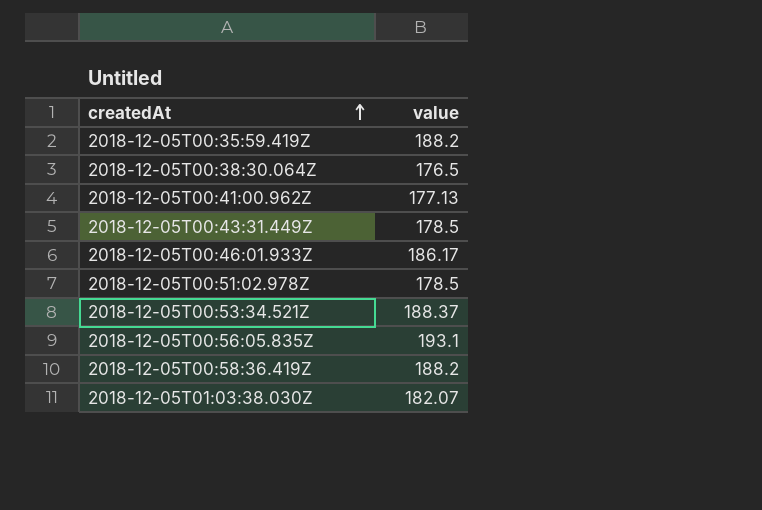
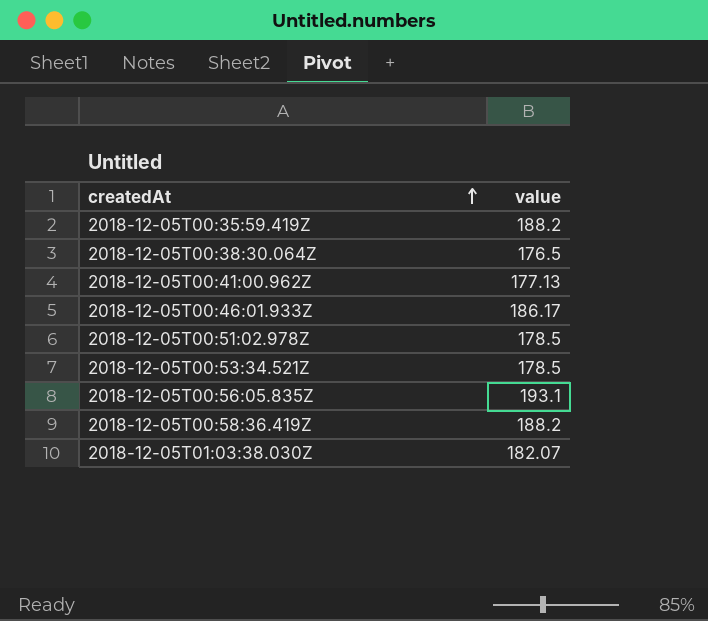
row 2018-12-05T00:43:31.449Z: 178.5 -> none
2018-12-05T00:53:34.521Z | value: 188.37 -> 178.5

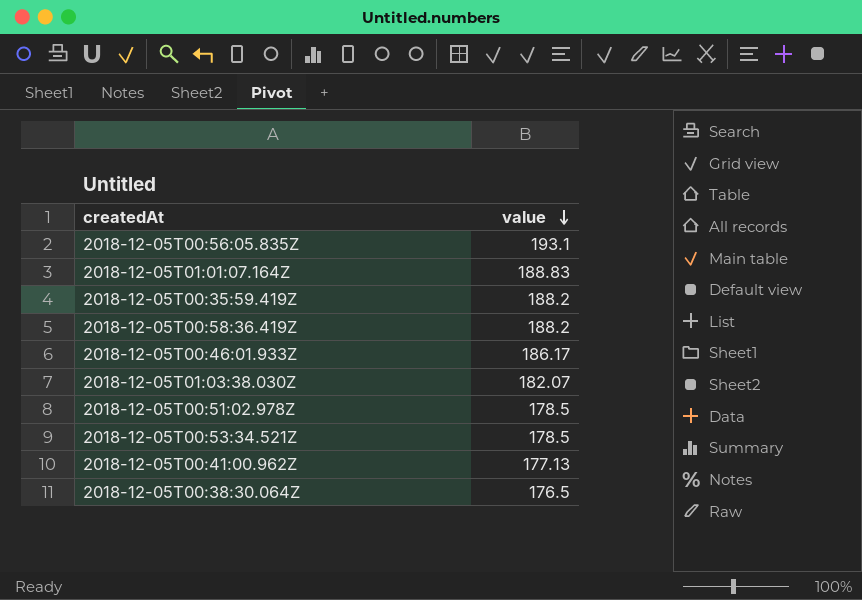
row order: createdAt ascending -> value descending
row 2018-12-05T01:01:07.164Z: none -> 188.83

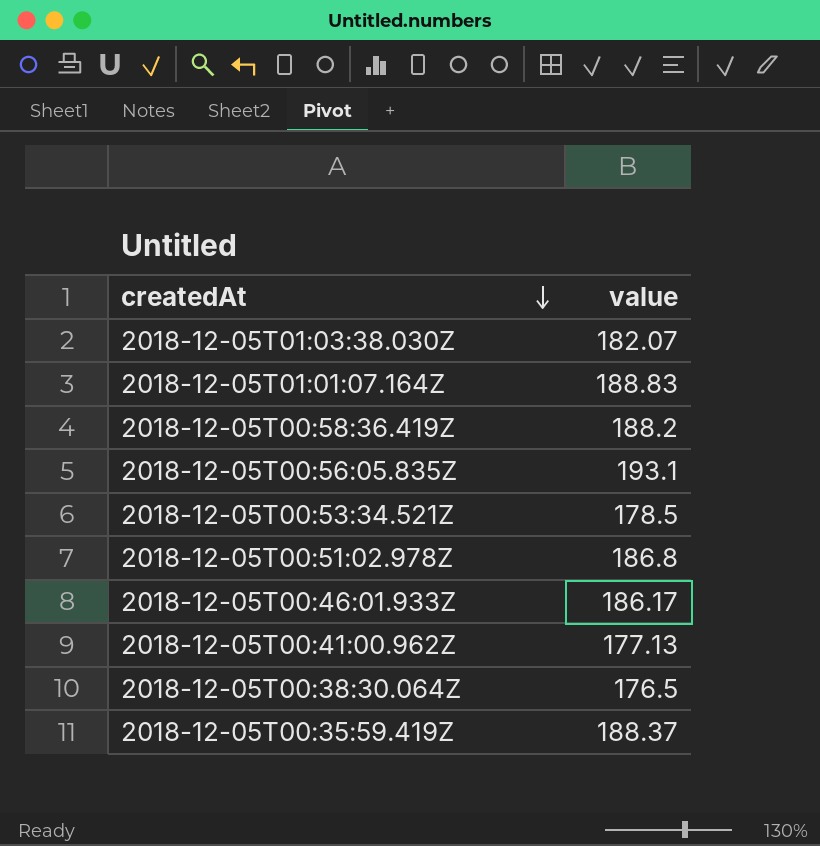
row order: value descending -> createdAt descending
2018-12-05T00:51:02.978Z | value: 178.5 -> 186.8
2018-12-05T00:35:59.419Z | value: 188.2 -> 188.37

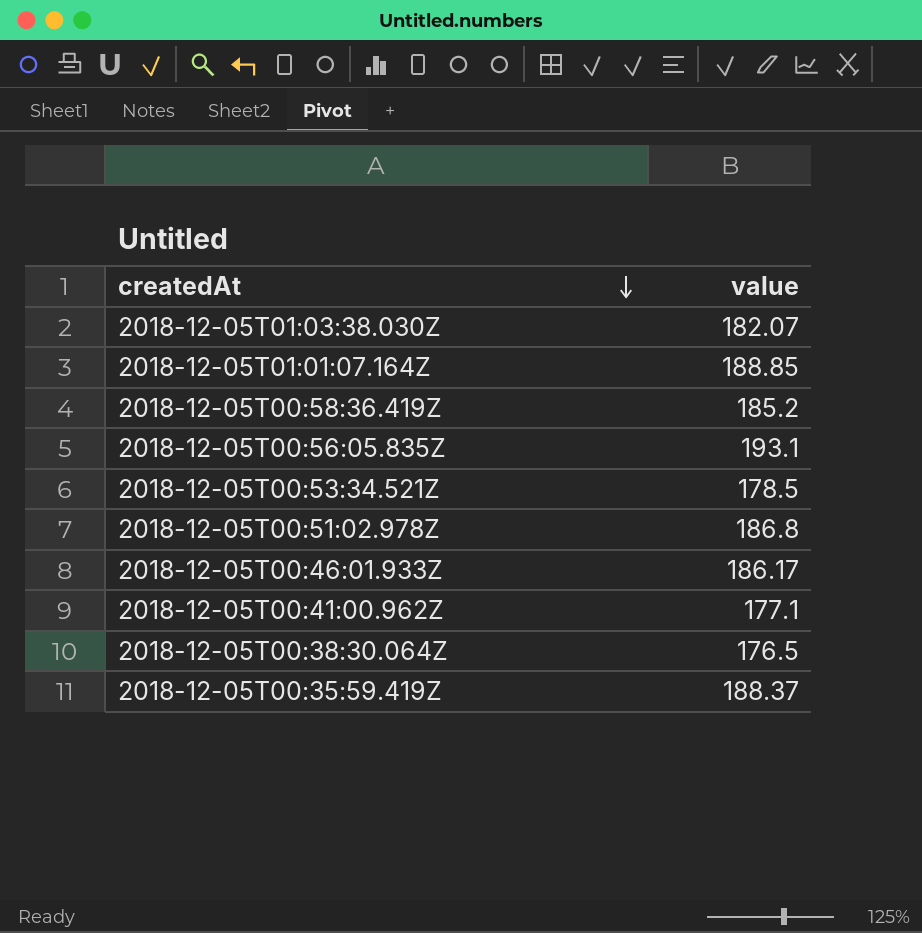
2018-12-05T01:01:07.164Z | value: 188.83 -> 188.85
2018-12-05T00:58:36.419Z | value: 188.2 -> 185.2
2018-12-05T00:41:00.962Z | value: 177.13 -> 177.1

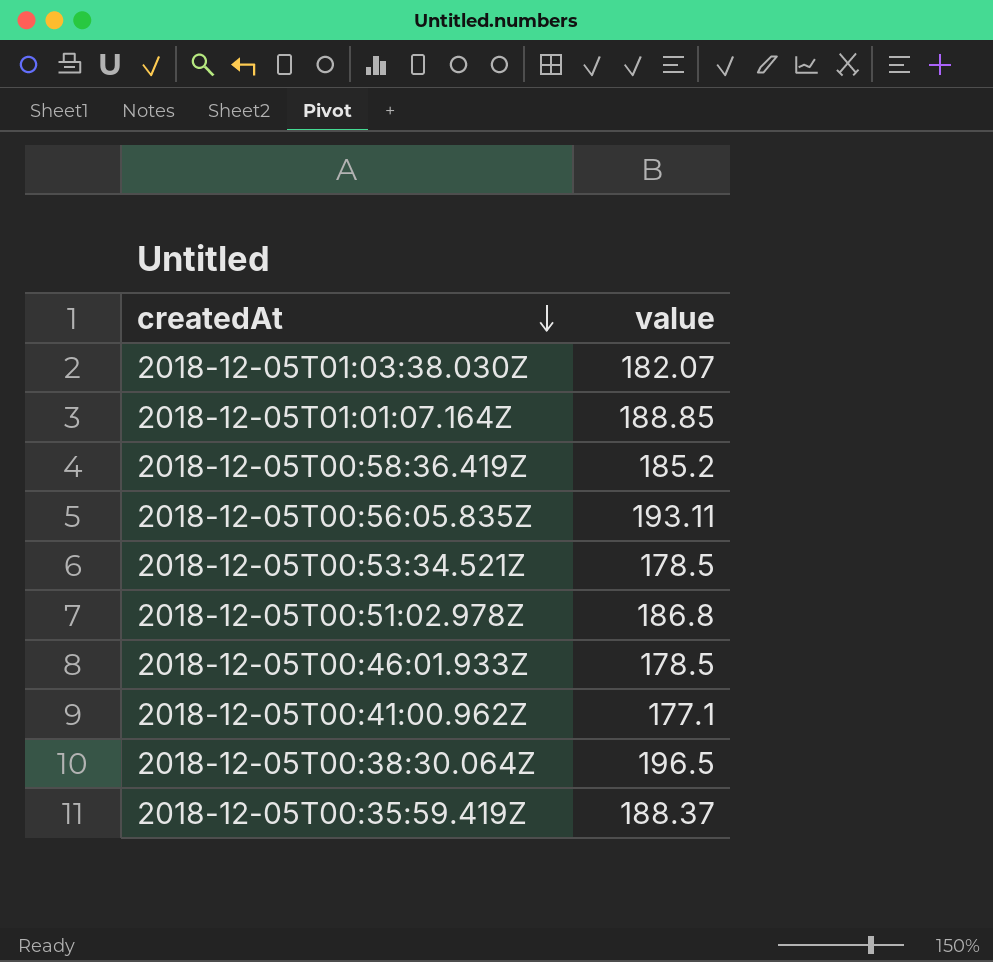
2018-12-05T00:56:05.835Z | value: 193.1 -> 193.11
2018-12-05T00:46:01.933Z | value: 186.17 -> 178.5
2018-12-05T00:38:30.064Z | value: 176.5 -> 196.5

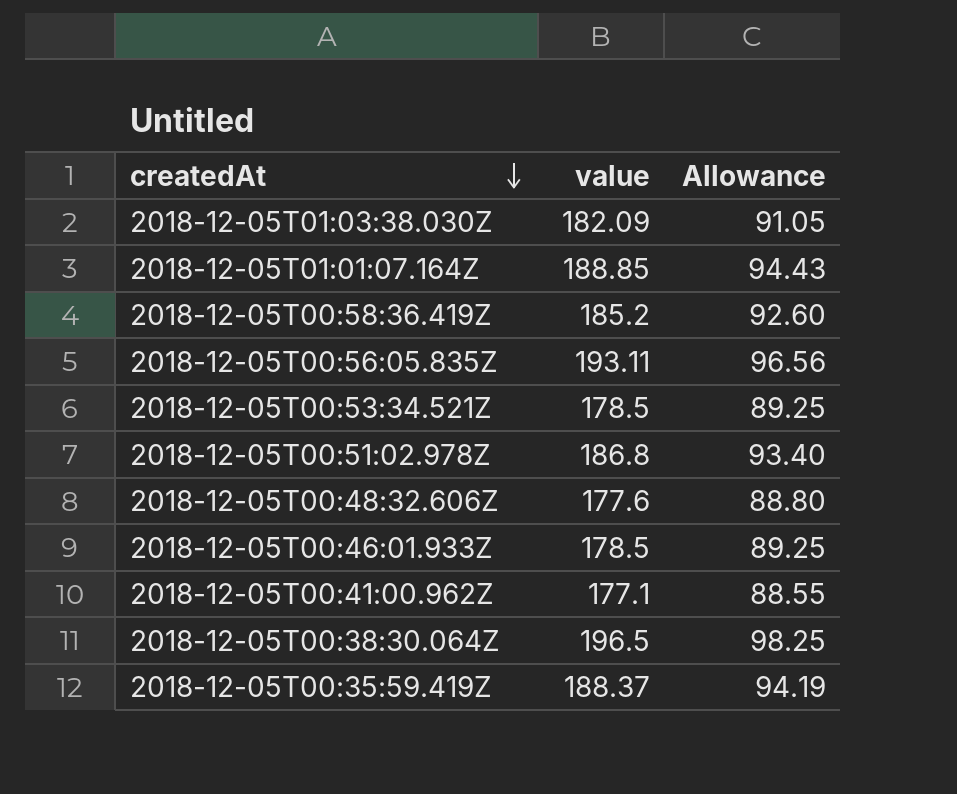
column Allowance | formula: none -> [value] * 0.5
2018-12-05T01:03:38.030Z | value: 182.07 -> 182.09
row 2018-12-05T00:48:32.606Z: none -> 177.6 | 88.80

